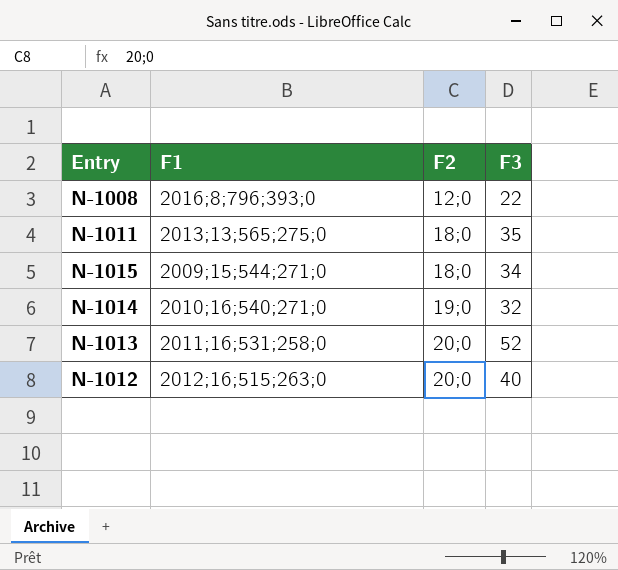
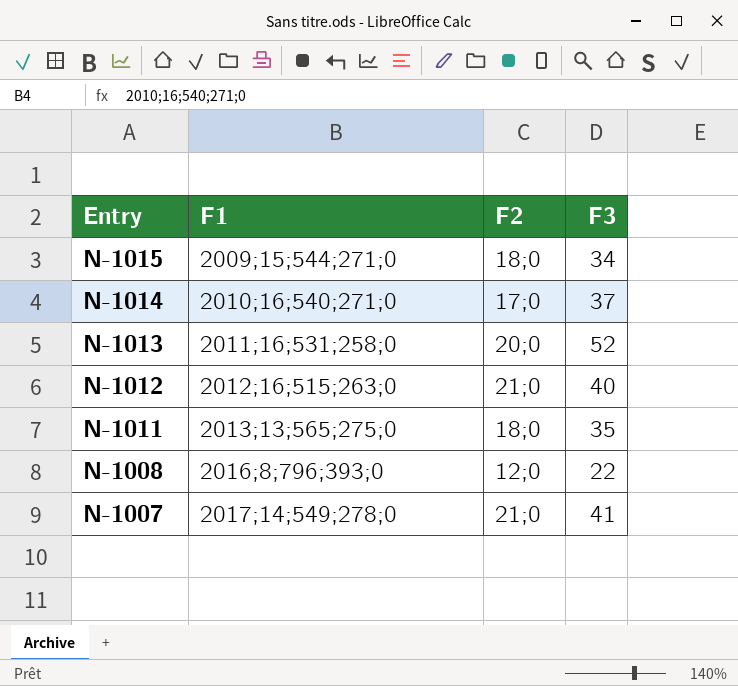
row order: F2 ascending -> Entry descending
N-1014 | F2: 19;0 -> 17;0
N-1014 | F3: 32 -> 37
N-1012 | F2: 20;0 -> 21;0
row N-1007: none -> 2017;14;549;278;0 | 21;0 | 41

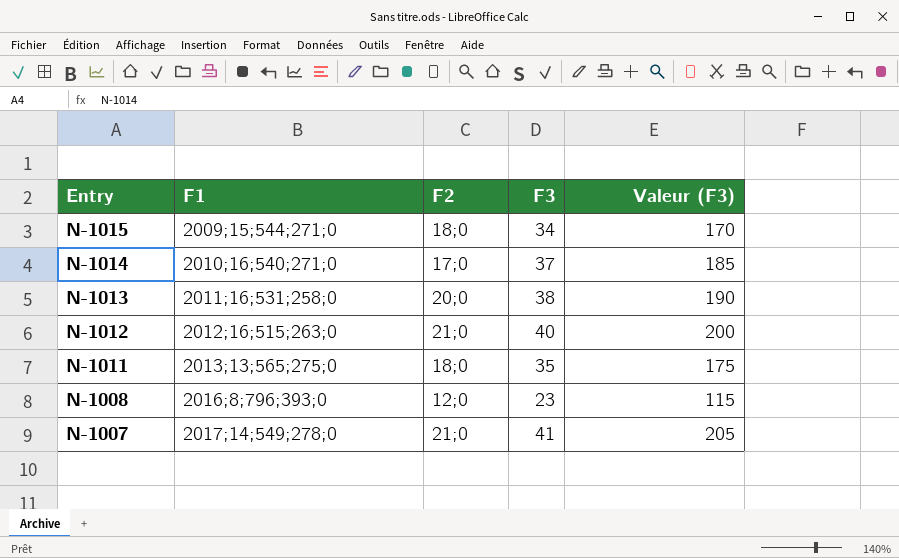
column Valeur (F3) | formula: none -> [F3] * 5
N-1013 | F3: 52 -> 38
N-1008 | F3: 22 -> 23

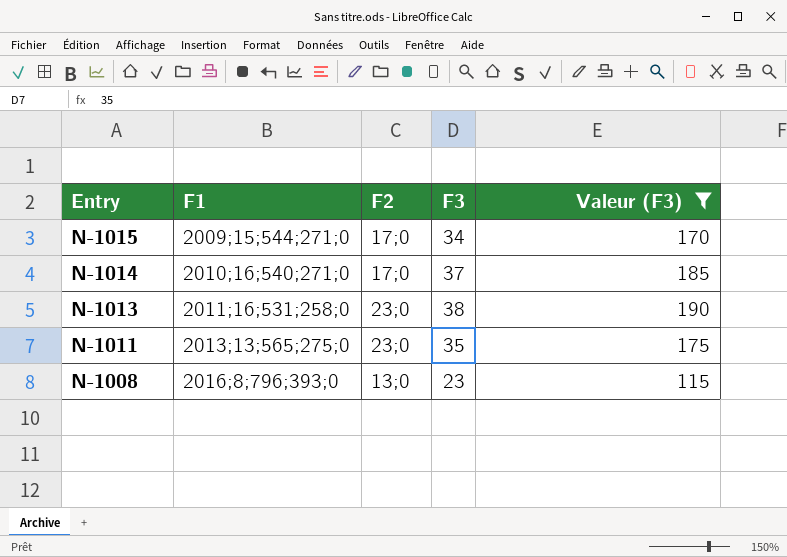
filter: none -> Valeur (F3) <= 190
N-1015 | F2: 18;0 -> 17;0
N-1013 | F2: 20;0 -> 23;0
N-1011 | F2: 18;0 -> 23;0
N-1008 | F2: 12;0 -> 13;0

